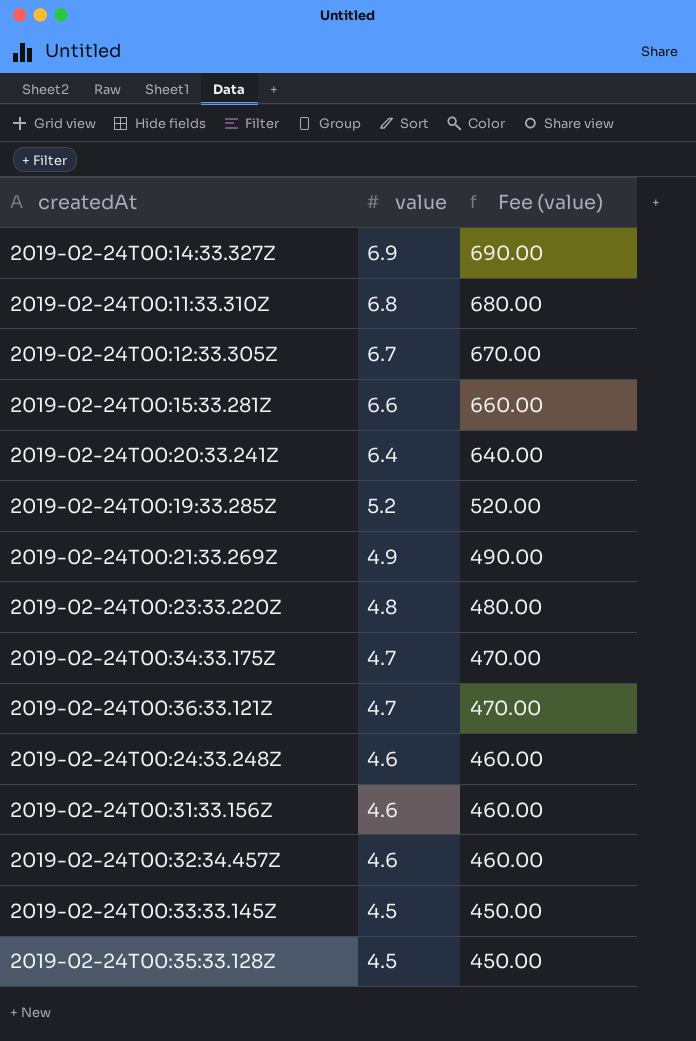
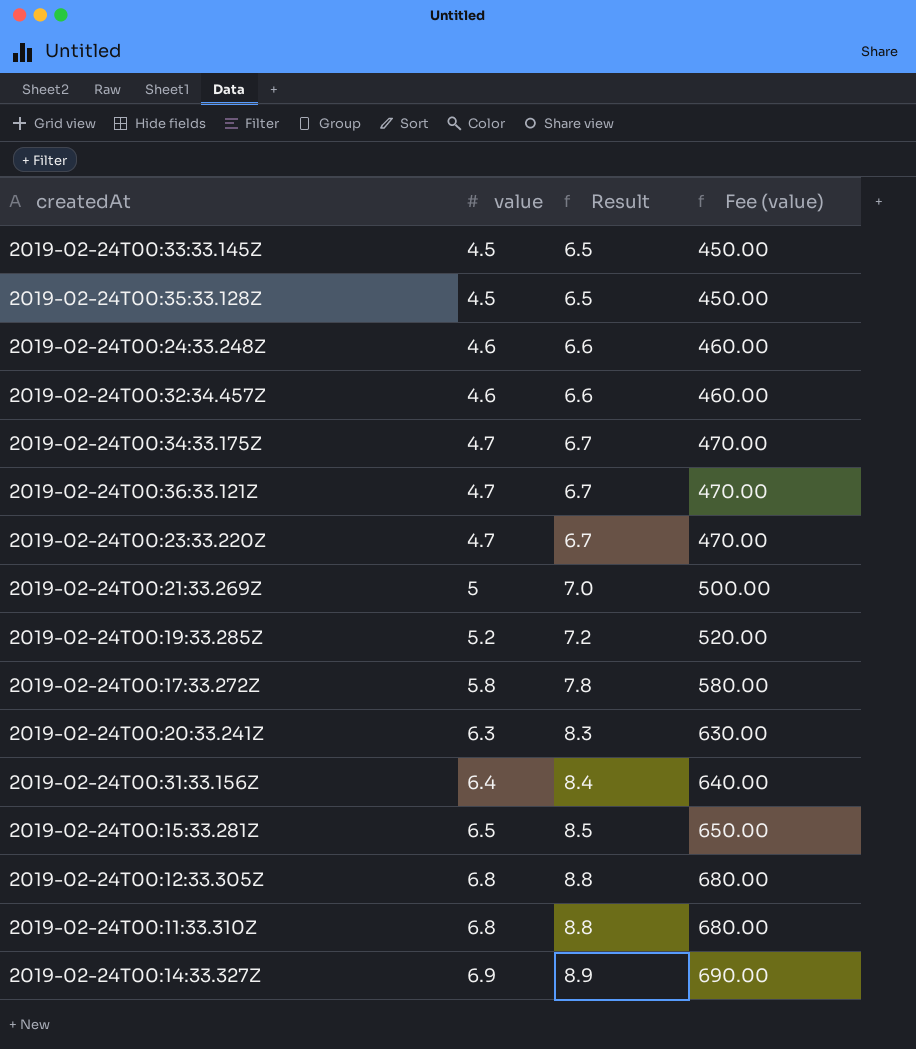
row order: value descending -> value ascending
column Result | formula: none -> [value] + 2
2019-02-24T00:23:33.220Z | value: 4.8 -> 4.7
2019-02-24T00:23:33.220Z | Fee (value): 480.00 -> 470.00
2019-02-24T00:21:33.269Z | value: 4.9 -> 5
2019-02-24T00:21:33.269Z | Fee (value): 490.00 -> 500.00
row 2019-02-24T00:17:33.272Z: none -> 5.8 | 7.8 | 580.00
2019-02-24T00:20:33.241Z | value: 6.4 -> 6.3
2019-02-24T00:20:33.241Z | Fee (value): 640.00 -> 630.00
2019-02-24T00:31:33.156Z | value: 4.6 -> 6.4
2019-02-24T00:31:33.156Z | Fee (value): 460.00 -> 640.00
2019-02-24T00:15:33.281Z | value: 6.6 -> 6.5
2019-02-24T00:15:33.281Z | Fee (value): 660.00 -> 650.00
2019-02-24T00:12:33.305Z | value: 6.7 -> 6.8
2019-02-24T00:12:33.305Z | Fee (value): 670.00 -> 680.00

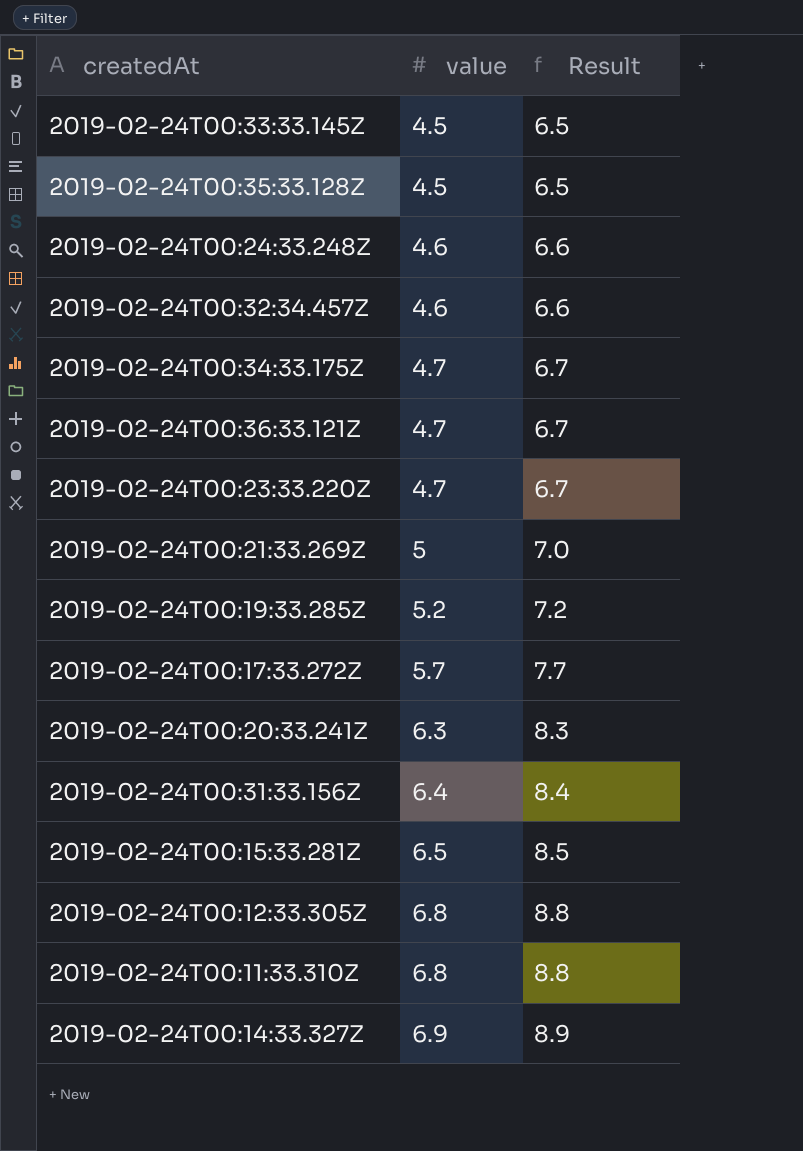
column Fee (value) | formula: [value] * 100 -> none
2019-02-24T00:17:33.272Z | value: 5.8 -> 5.7
2019-02-24T00:17:33.272Z | Result: 7.8 -> 7.7

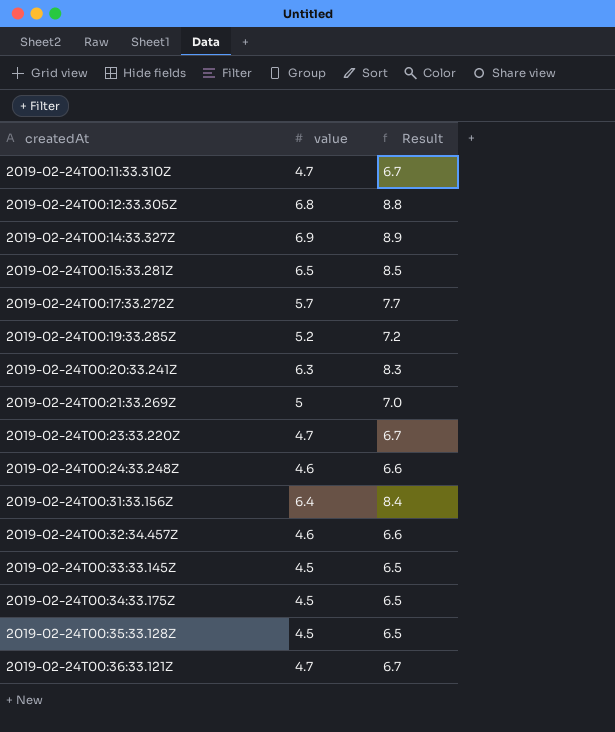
row order: value ascending -> createdAt ascending
2019-02-24T00:11:33.310Z | value: 6.8 -> 4.7
2019-02-24T00:11:33.310Z | Result: 8.8 -> 6.7
2019-02-24T00:34:33.175Z | value: 4.7 -> 4.5
2019-02-24T00:34:33.175Z | Result: 6.7 -> 6.5

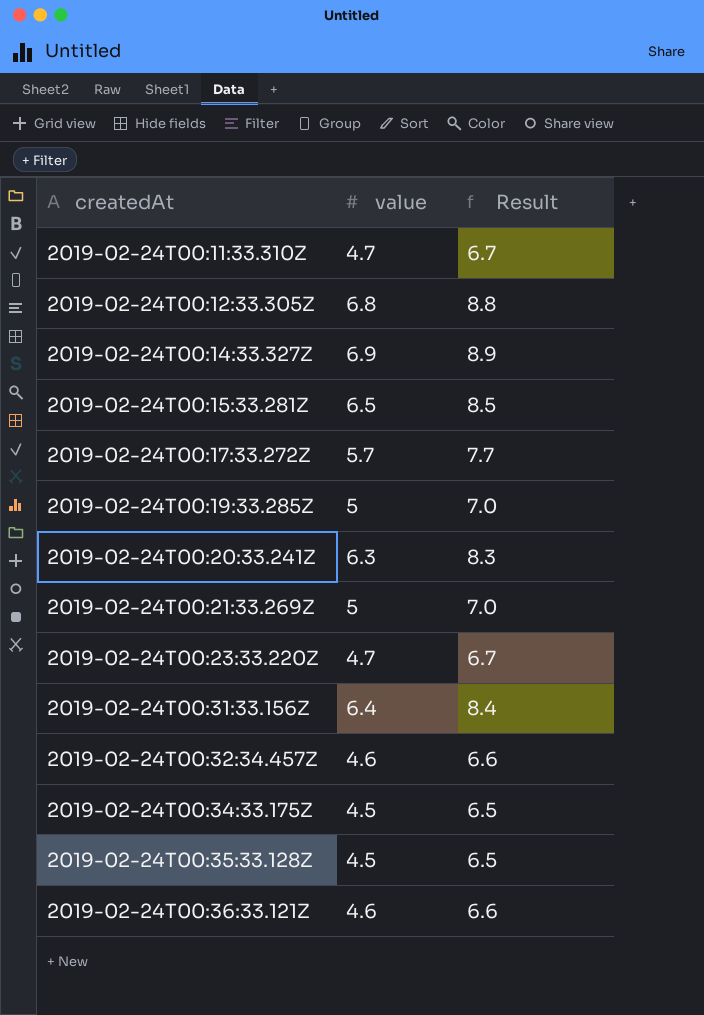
row 2019-02-24T00:24:33.248Z: 4.6 | 6.6 -> none
row 2019-02-24T00:33:33.145Z: 4.5 | 6.5 -> none
2019-02-24T00:19:33.285Z | value: 5.2 -> 5
2019-02-24T00:19:33.285Z | Result: 7.2 -> 7.0
2019-02-24T00:36:33.121Z | value: 4.7 -> 4.6
2019-02-24T00:36:33.121Z | Result: 6.7 -> 6.6

